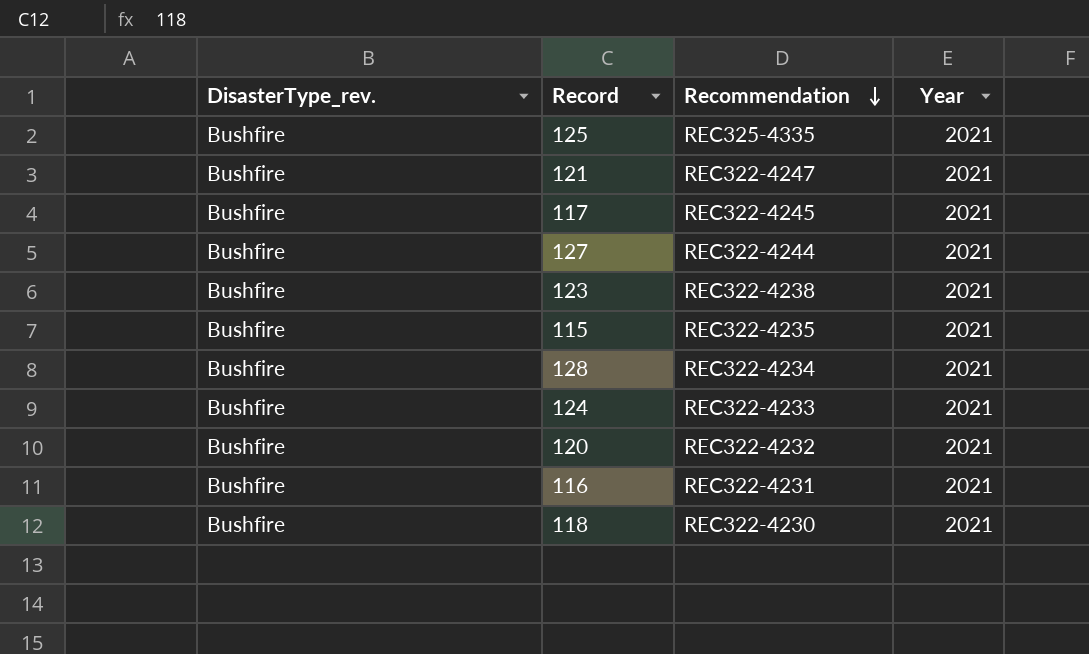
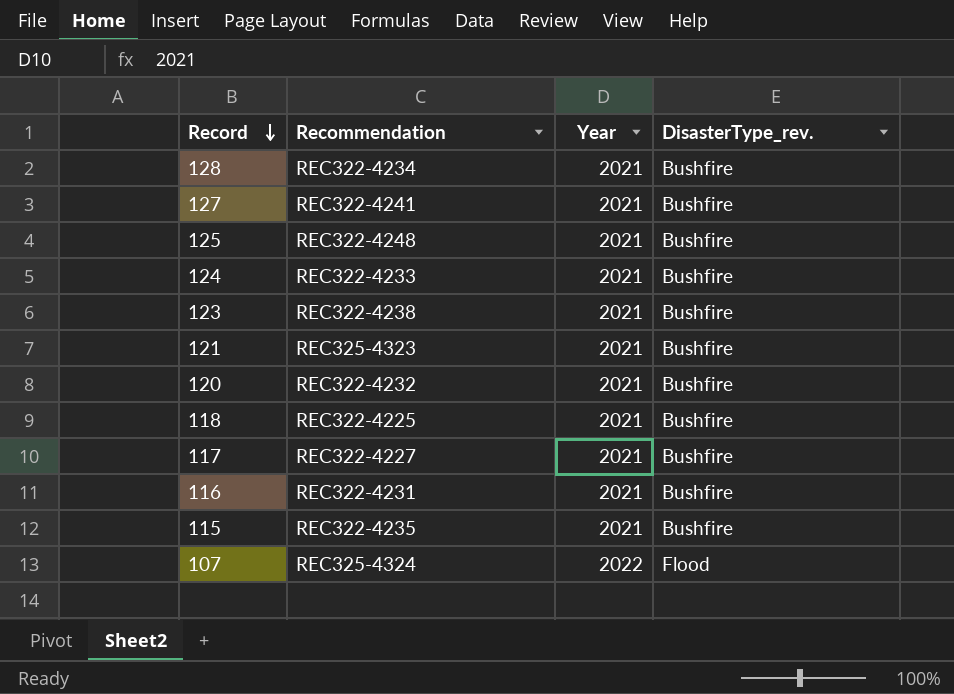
row order: Recommendation descending -> Record descending
column DisasterType_rev. | position: 1 -> 4
127 | Recommendation: REC322-4244 -> REC322-4241
125 | Recommendation: REC325-4335 -> REC322-4248
121 | Recommendation: REC322-4247 -> REC325-4323
118 | Recommendation: REC322-4230 -> REC322-4225
117 | Recommendation: REC322-4245 -> REC322-4227
row 107: none -> REC325-4324 | 2022 | Flood

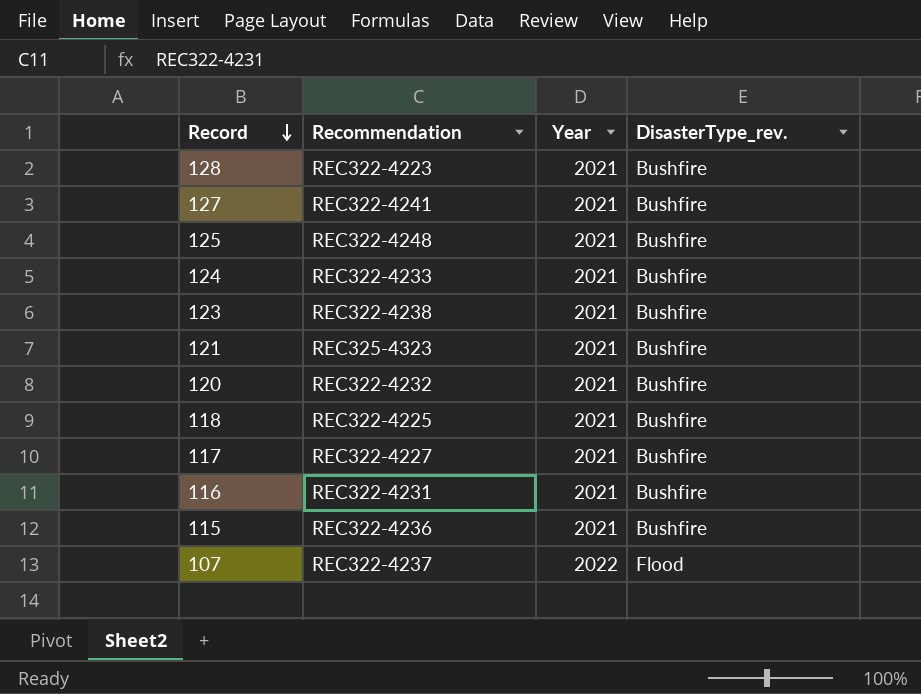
128 | Recommendation: REC322-4234 -> REC322-4223
115 | Recommendation: REC322-4235 -> REC322-4236
107 | Recommendation: REC325-4324 -> REC322-4237

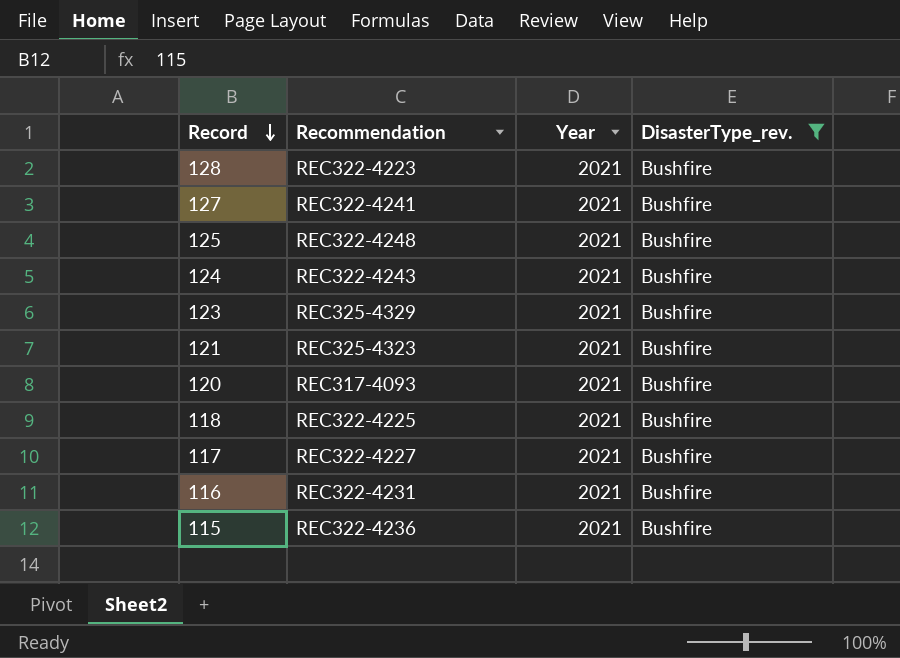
filter: none -> DisasterType_rev. = Bushfire
124 | Recommendation: REC322-4233 -> REC322-4243
123 | Recommendation: REC322-4238 -> REC325-4329
120 | Recommendation: REC322-4232 -> REC317-4093

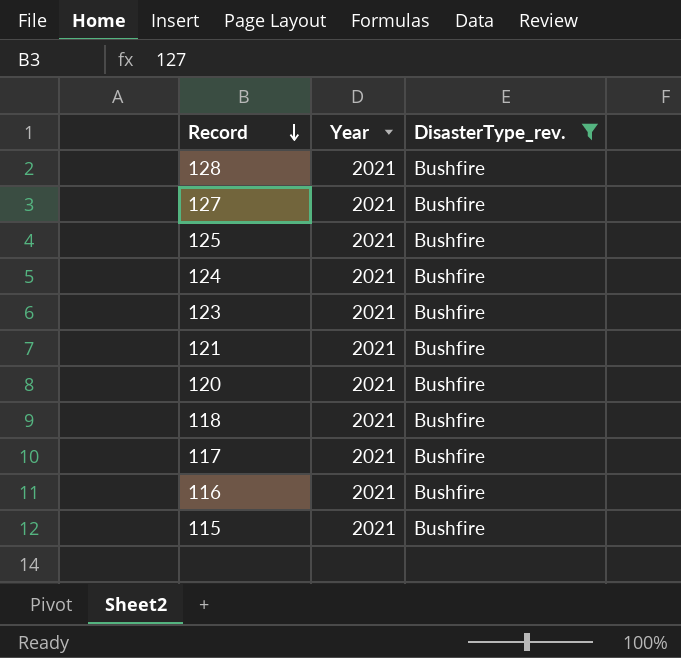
column Recommendation | position: 2 -> none

